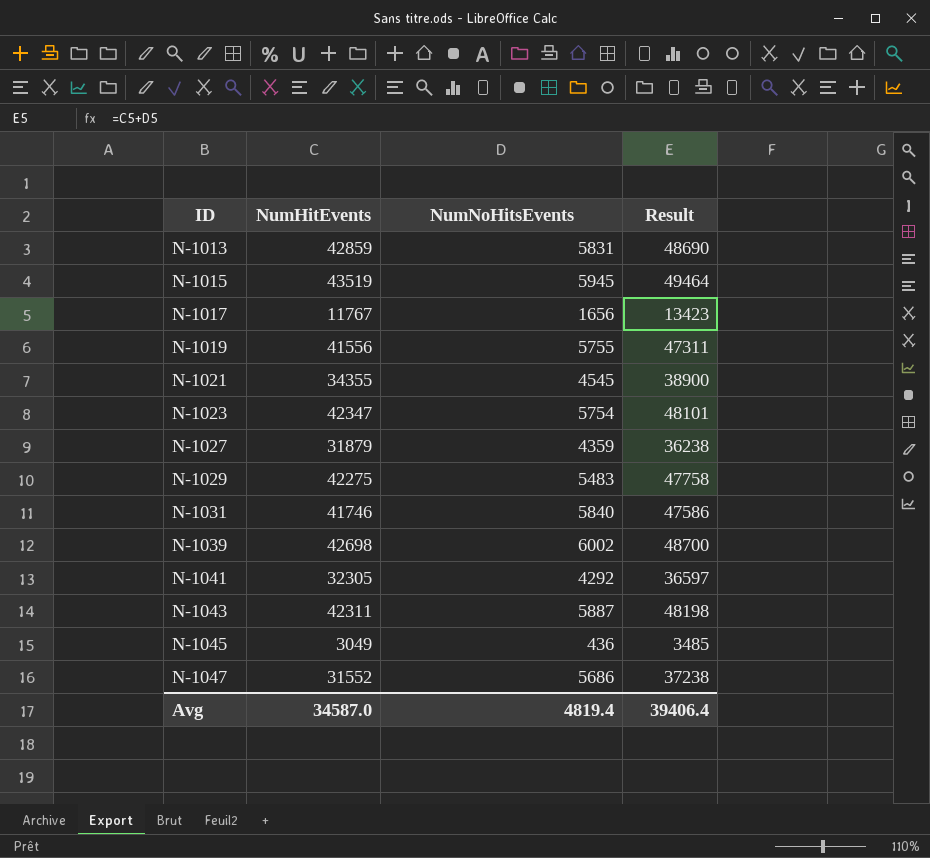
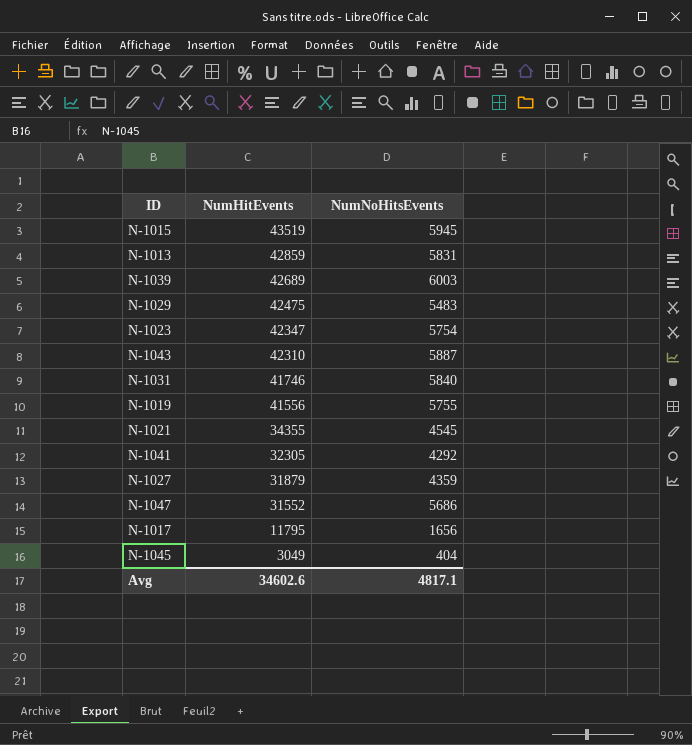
row order: ID ascending -> NumHitEvents descending
column Result | formula: [NumHitEvents] + [NumNoHitsEvents] -> none
N-1039 | NumHitEvents: 42698 -> 42689
N-1039 | NumNoHitsEvents: 6002 -> 6003
N-1029 | NumHitEvents: 42275 -> 42475
N-1043 | NumHitEvents: 42311 -> 42310
N-1017 | NumHitEvents: 11767 -> 11795
N-1045 | NumNoHitsEvents: 436 -> 404
Avg | NumHitEvents: 34587.0 -> 34602.6
Avg | NumNoHitsEvents: 4819.4 -> 4817.1

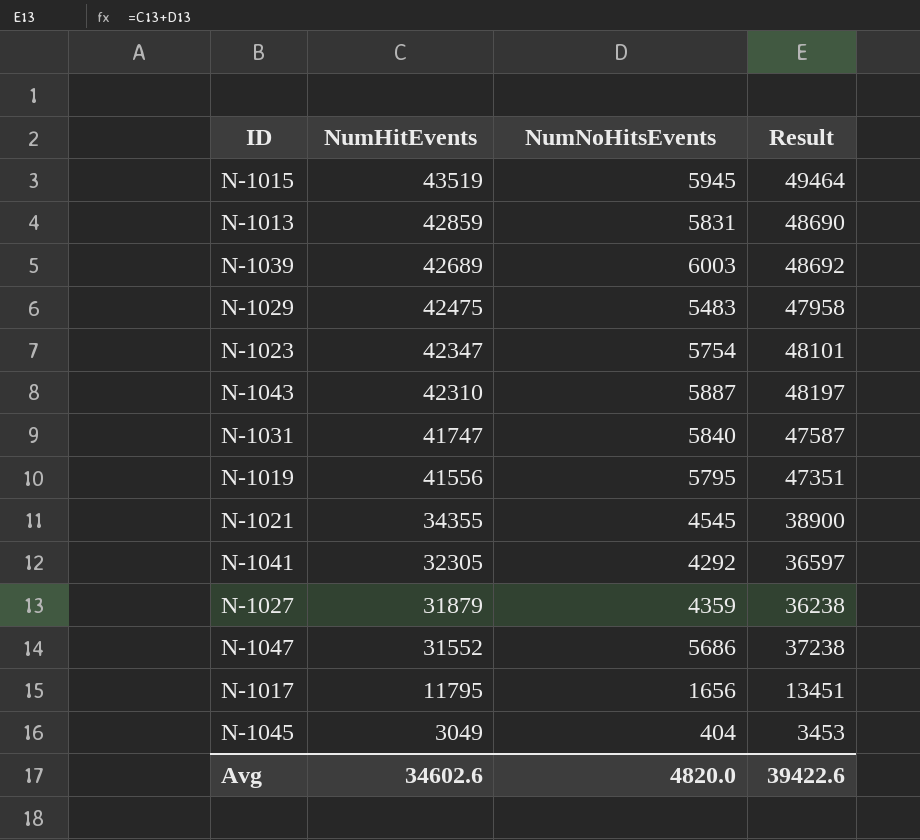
column Result | formula: none -> [NumHitEvents] + [NumNoHitsEvents]
N-1031 | NumHitEvents: 41746 -> 41747
N-1019 | NumNoHitsEvents: 5755 -> 5795
Avg | NumNoHitsEvents: 4817.1 -> 4820.0

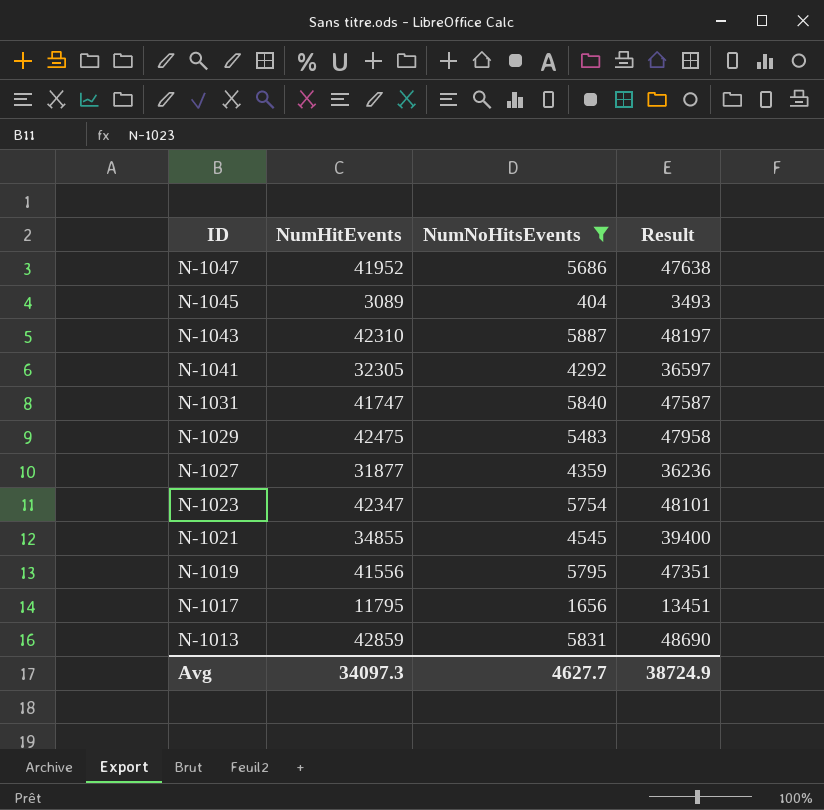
filter: none -> NumNoHitsEvents <= 5887
row order: NumHitEvents descending -> ID descending
N-1047 | NumHitEvents: 31552 -> 41952
N-1047 | Result: 37238 -> 47638
N-1045 | NumHitEvents: 3049 -> 3089
N-1045 | Result: 3453 -> 3493
N-1027 | NumHitEvents: 31879 -> 31877
N-1027 | Result: 36238 -> 36236
N-1021 | NumHitEvents: 34355 -> 34855
N-1021 | Result: 38900 -> 39400
Avg | NumHitEvents: 34602.6 -> 34097.3
Avg | NumNoHitsEvents: 4820.0 -> 4627.7
Avg | Result: 39422.6 -> 38724.9

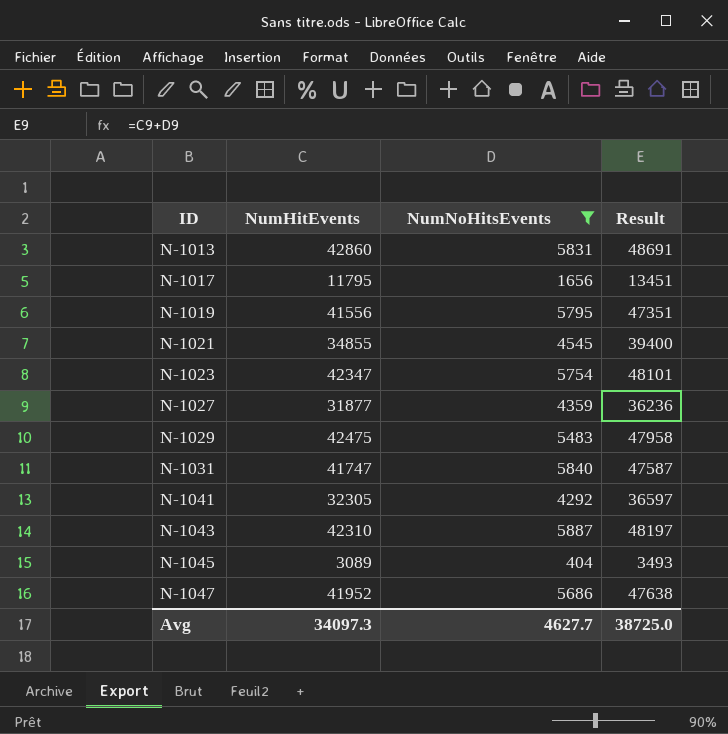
row order: ID descending -> ID ascending
N-1013 | NumHitEvents: 42859 -> 42860
N-1013 | Result: 48690 -> 48691
Avg | Result: 38724.9 -> 38725.0

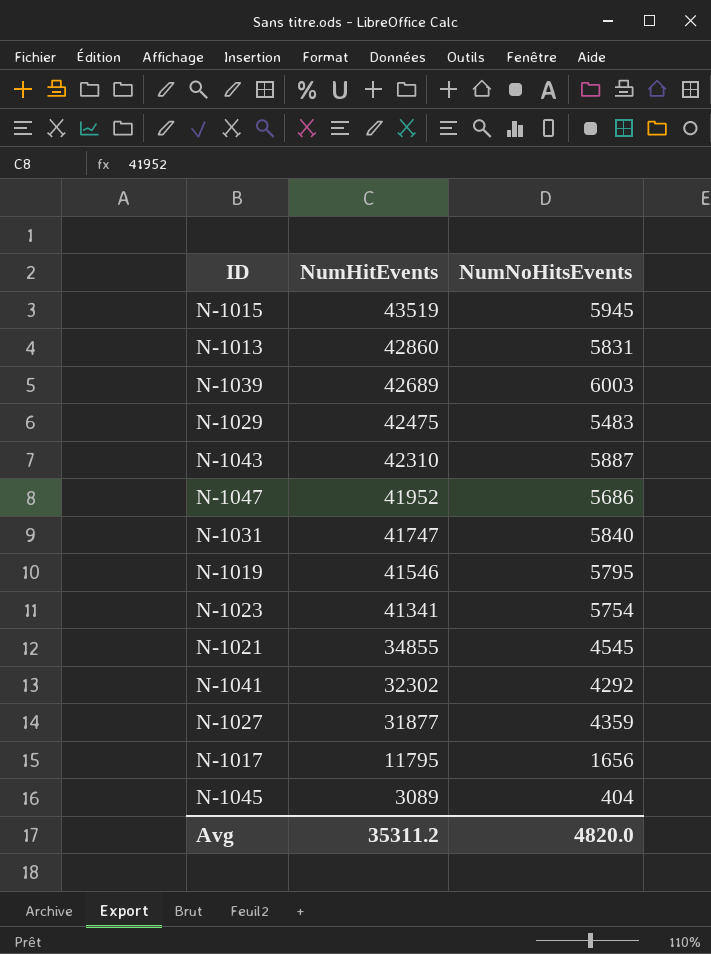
filter: NumNoHitsEvents <= 5887 -> none
row order: ID ascending -> NumHitEvents descending
column Result | formula: [NumHitEvents] + [NumNoHitsEvents] -> none
N-1019 | NumHitEvents: 41556 -> 41546
N-1023 | NumHitEvents: 42347 -> 41341
N-1041 | NumHitEvents: 32305 -> 32302
Avg | NumHitEvents: 34097.3 -> 35311.2
Avg | NumNoHitsEvents: 4627.7 -> 4820.0

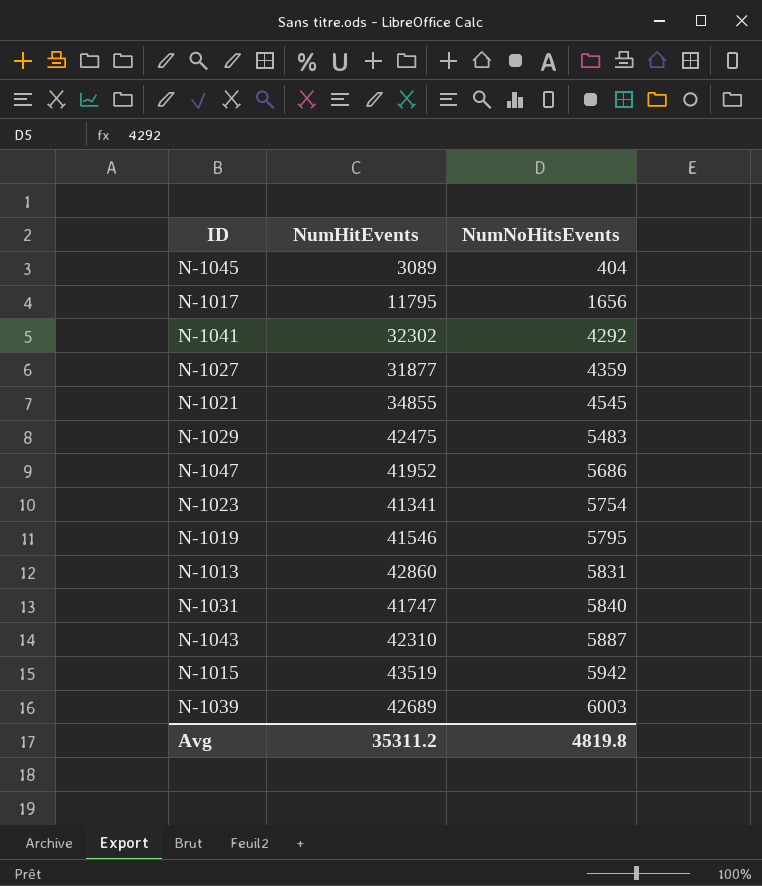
row order: NumHitEvents descending -> NumNoHitsEvents ascending
N-1015 | NumNoHitsEvents: 5945 -> 5942
Avg | NumNoHitsEvents: 4820.0 -> 4819.8

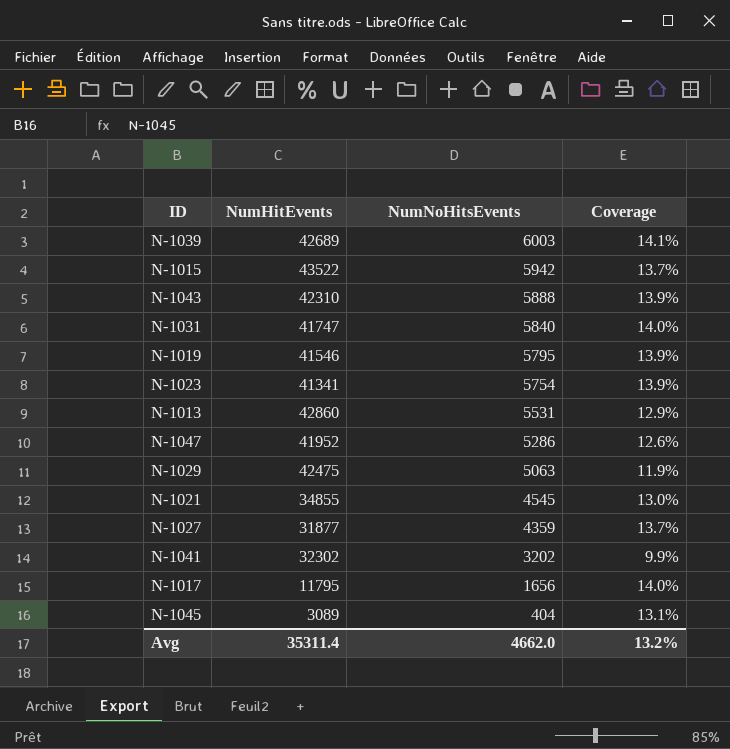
row order: NumNoHitsEvents ascending -> NumNoHitsEvents descending
column Coverage | formula: none -> [NumNoHitsEvents] / [NumHitEvents]
N-1015 | NumHitEvents: 43519 -> 43522
N-1043 | NumNoHitsEvents: 5887 -> 5888
N-1013 | NumNoHitsEvents: 5831 -> 5531
N-1047 | NumNoHitsEvents: 5686 -> 5286
N-1029 | NumNoHitsEvents: 5483 -> 5063
N-1041 | NumNoHitsEvents: 4292 -> 3202
Avg | NumHitEvents: 35311.2 -> 35311.4
Avg | NumNoHitsEvents: 4819.8 -> 4662.0

